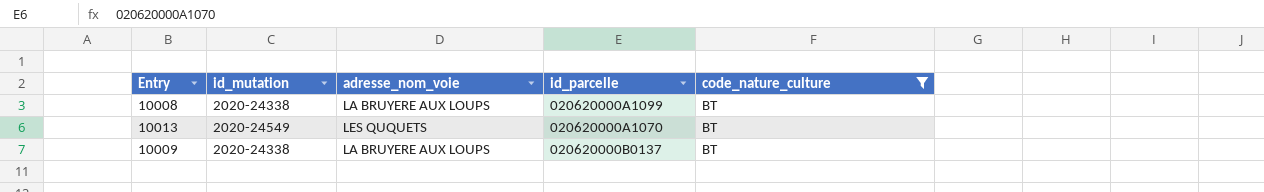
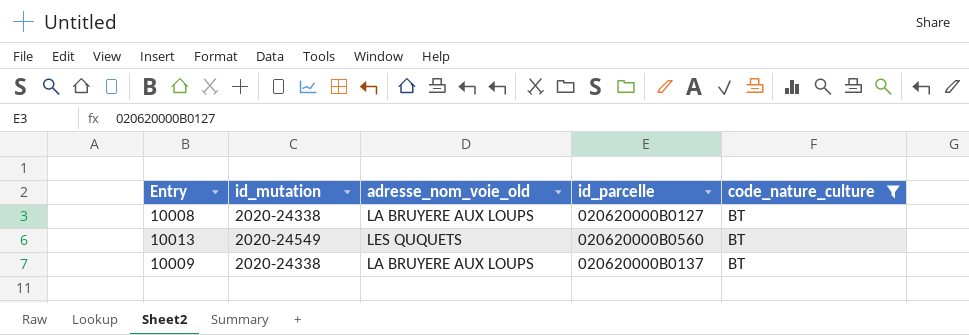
column name: adresse_nom_voie -> adresse_nom_voie_old
10008 | id_parcelle: 020620000A1099 -> 020620000B0127
10013 | id_parcelle: 020620000A1070 -> 020620000B0560

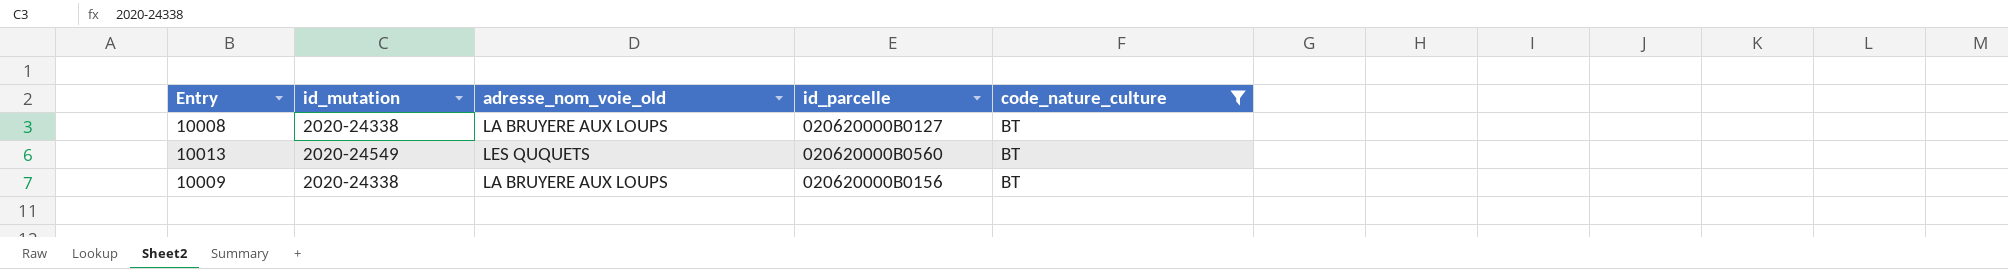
10009 | id_parcelle: 020620000B0137 -> 020620000B0156

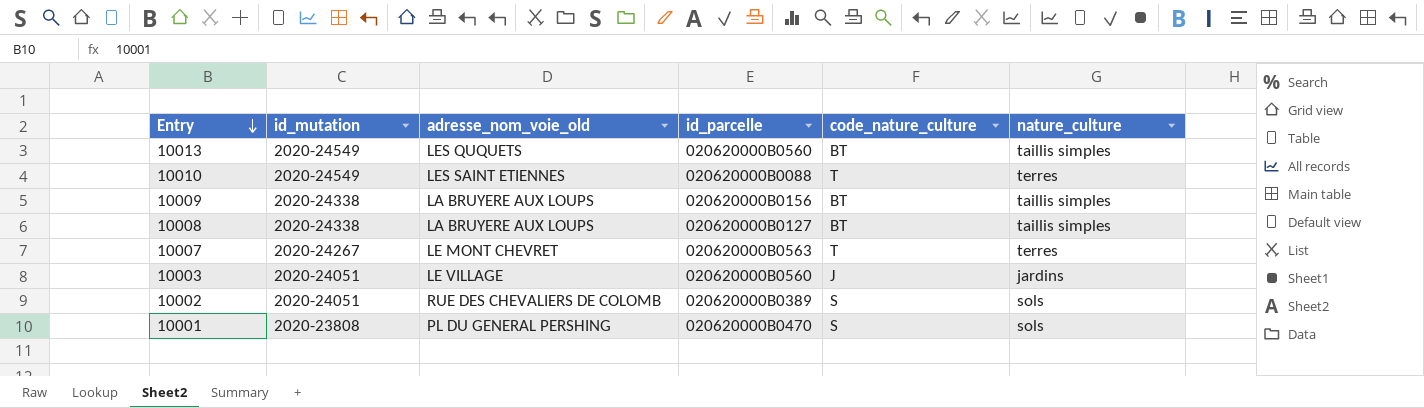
filter: code_nature_culture = BT -> none
row order: none -> Entry descending
column nature_culture | position: none -> 6

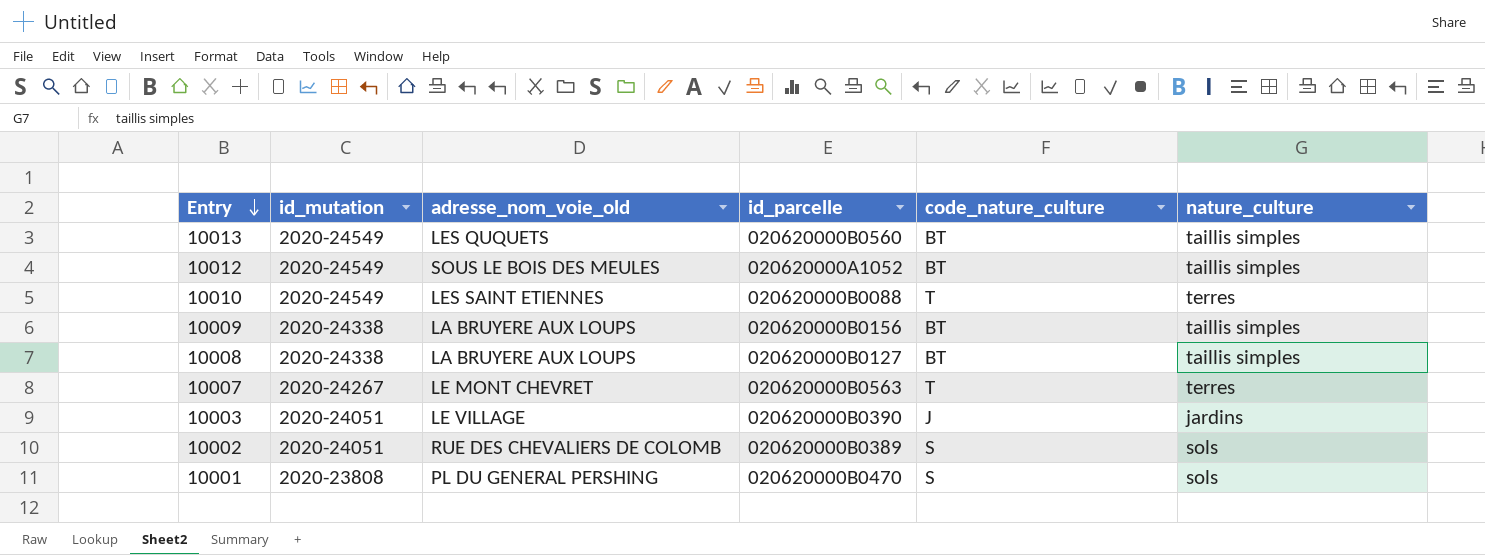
row 10012: none -> 2020-24549 | SOUS LE BOIS DES MEULES | 020620000A1052 | BT | taillis simples
10003 | id_parcelle: 020620000B0560 -> 020620000B0390

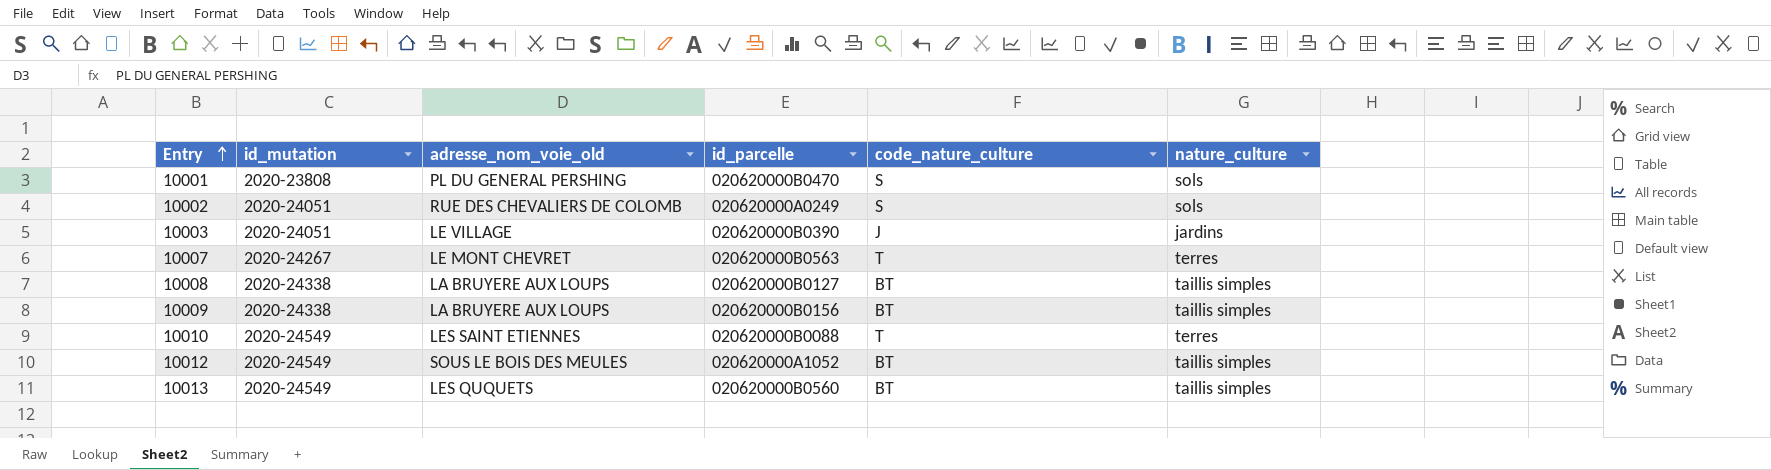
row order: Entry descending -> Entry ascending
10002 | id_parcelle: 020620000B0389 -> 020620000A0249

